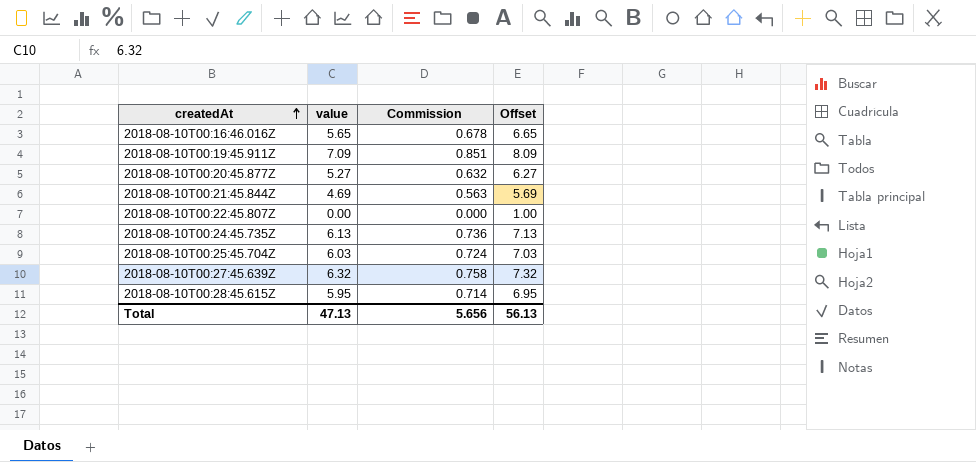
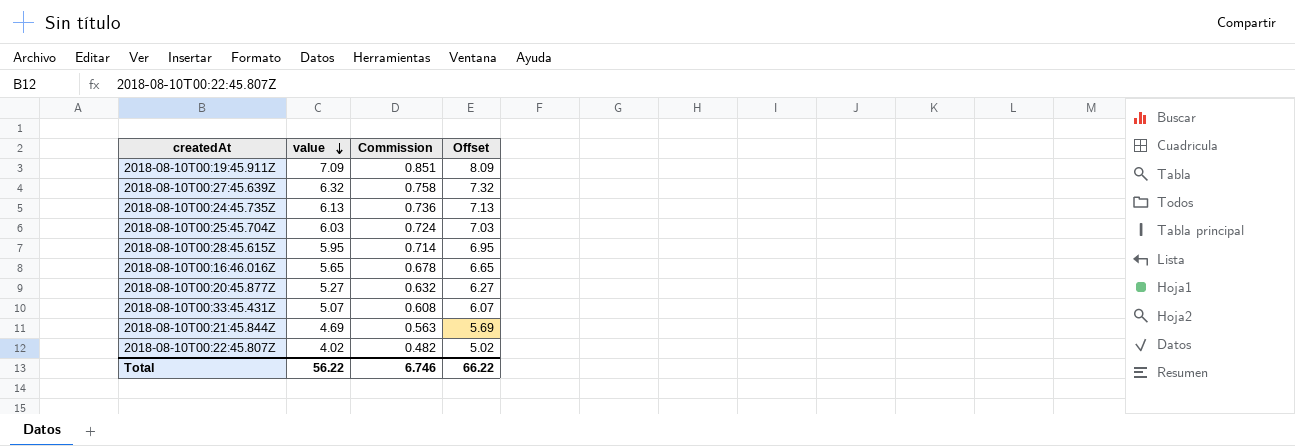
row order: createdAt ascending -> value descending
row 2018-08-10T00:33:45.431Z: none -> 5.07 | 0.608 | 6.07
2018-08-10T00:22:45.807Z | value: 0.00 -> 4.02
2018-08-10T00:22:45.807Z | Commission: 0.000 -> 0.482
2018-08-10T00:22:45.807Z | Offset: 1.00 -> 5.02
Total | value: 47.13 -> 56.22
Total | Commission: 5.656 -> 6.746
Total | Offset: 56.13 -> 66.22

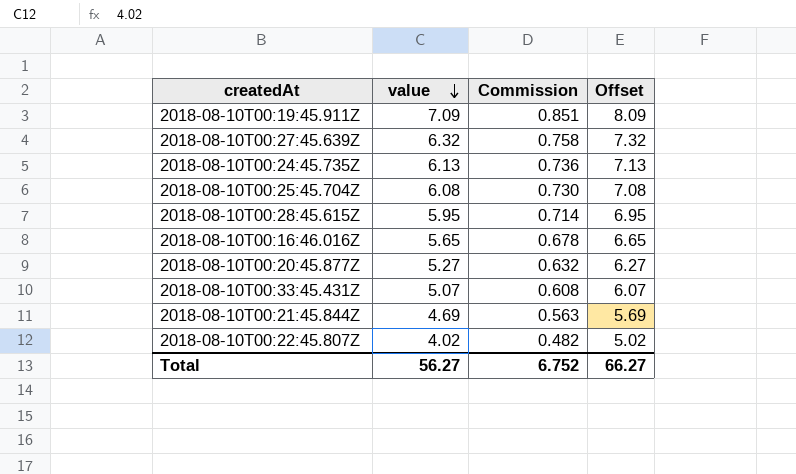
2018-08-10T00:25:45.704Z | value: 6.03 -> 6.08
2018-08-10T00:25:45.704Z | Commission: 0.724 -> 0.730
2018-08-10T00:25:45.704Z | Offset: 7.03 -> 7.08
Total | value: 56.22 -> 56.27
Total | Commission: 6.746 -> 6.752
Total | Offset: 66.22 -> 66.27

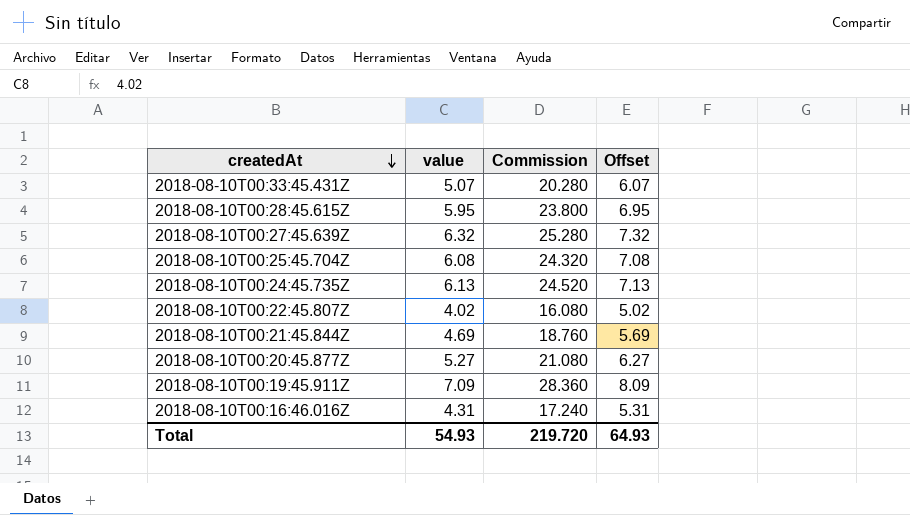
row order: value descending -> createdAt descending
column Commission | formula: [value] * 0.12 -> [value] * 4
2018-08-10T00:16:46.016Z | value: 5.65 -> 4.31
2018-08-10T00:16:46.016Z | Offset: 6.65 -> 5.31
Total | value: 56.27 -> 54.93
Total | Commission: 6.752 -> 219.720
Total | Offset: 66.27 -> 64.93

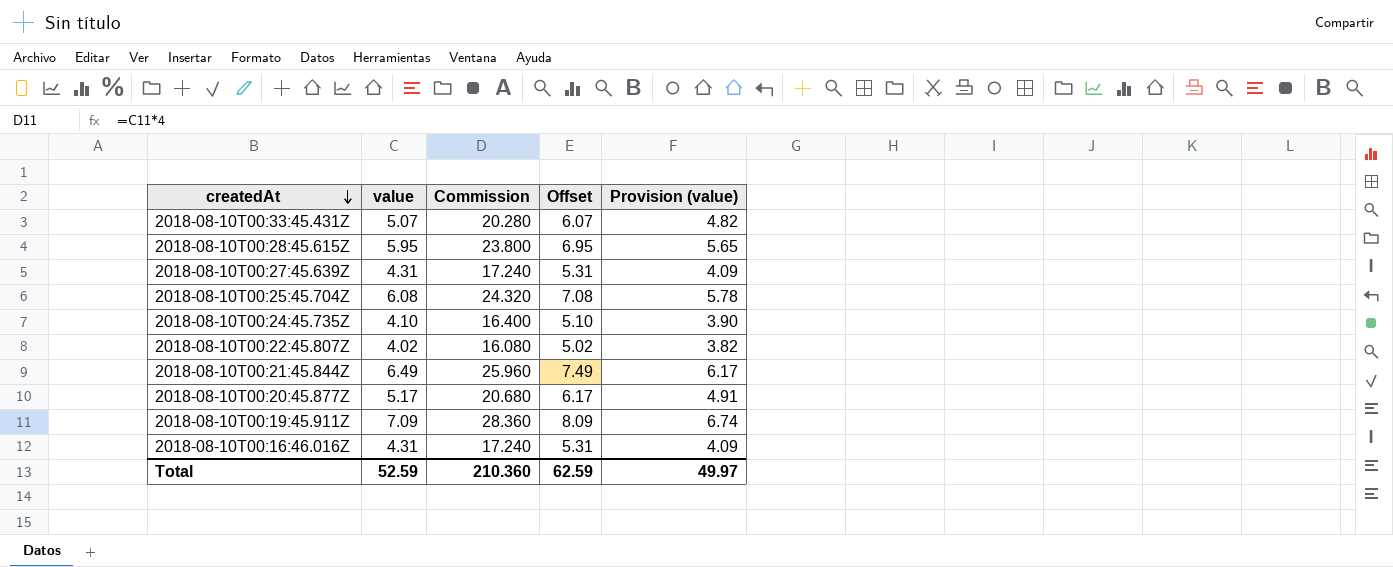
column Provision (value) | formula: none -> [value] * 0.95
2018-08-10T00:27:45.639Z | value: 6.32 -> 4.31
2018-08-10T00:27:45.639Z | Commission: 25.280 -> 17.240
2018-08-10T00:27:45.639Z | Offset: 7.32 -> 5.31
2018-08-10T00:24:45.735Z | value: 6.13 -> 4.10
2018-08-10T00:24:45.735Z | Commission: 24.520 -> 16.400
2018-08-10T00:24:45.735Z | Offset: 7.13 -> 5.10
2018-08-10T00:21:45.844Z | value: 4.69 -> 6.49
2018-08-10T00:21:45.844Z | Commission: 18.760 -> 25.960
2018-08-10T00:21:45.844Z | Offset: 5.69 -> 7.49
2018-08-10T00:20:45.877Z | value: 5.27 -> 5.17
2018-08-10T00:20:45.877Z | Commission: 21.080 -> 20.680
2018-08-10T00:20:45.877Z | Offset: 6.27 -> 6.17
Total | value: 54.93 -> 52.59
Total | Commission: 219.720 -> 210.360
Total | Offset: 64.93 -> 62.59

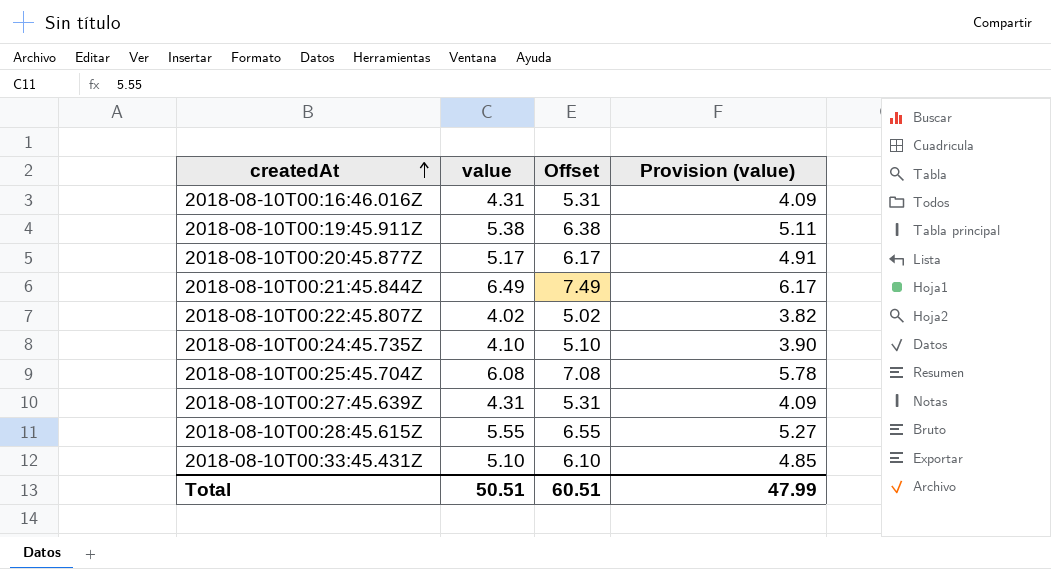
row order: createdAt descending -> createdAt ascending
column Commission | formula: [value] * 4 -> none
2018-08-10T00:19:45.911Z | value: 7.09 -> 5.38
2018-08-10T00:19:45.911Z | Offset: 8.09 -> 6.38
2018-08-10T00:19:45.911Z | Provision (value): 6.74 -> 5.11
2018-08-10T00:28:45.615Z | value: 5.95 -> 5.55
2018-08-10T00:28:45.615Z | Offset: 6.95 -> 6.55
2018-08-10T00:28:45.615Z | Provision (value): 5.65 -> 5.27
2018-08-10T00:33:45.431Z | value: 5.07 -> 5.10
2018-08-10T00:33:45.431Z | Offset: 6.07 -> 6.10
2018-08-10T00:33:45.431Z | Provision (value): 4.82 -> 4.85
Total | value: 52.59 -> 50.51
Total | Offset: 62.59 -> 60.51
Total | Provision (value): 49.97 -> 47.99

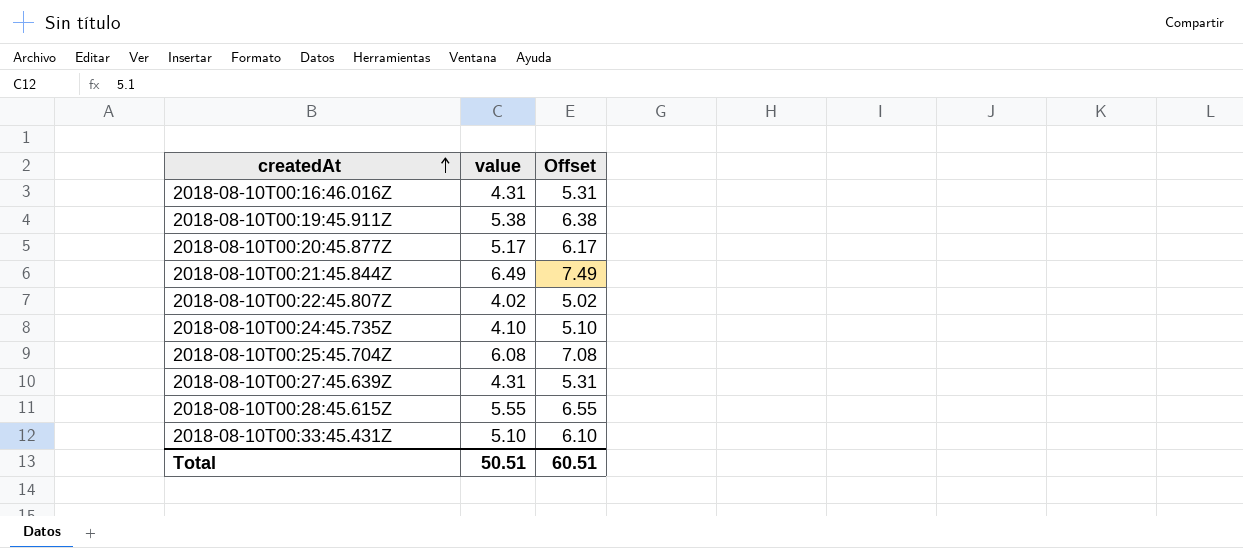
column Provision (value) | formula: [value] * 0.95 -> none

